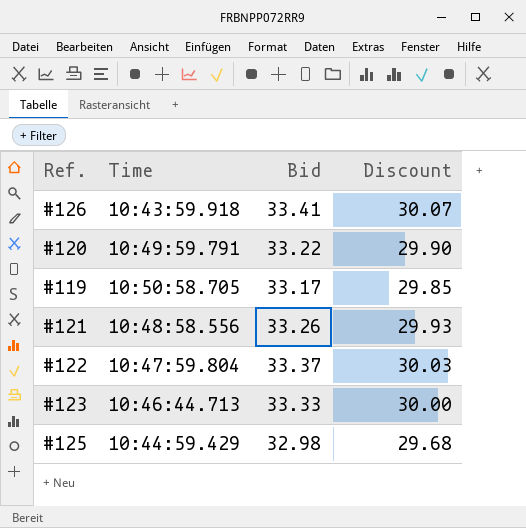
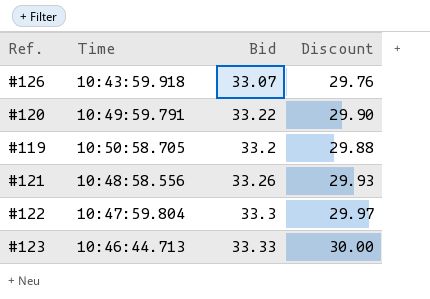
row #125: 10:44:59.429 | 32.98 | 29.68 -> none
#126 | Bid: 33.41 -> 33.07
#126 | Discount: 30.07 -> 29.76
#119 | Bid: 33.17 -> 33.2
#119 | Discount: 29.85 -> 29.88
#122 | Bid: 33.37 -> 33.3
#122 | Discount: 30.03 -> 29.97

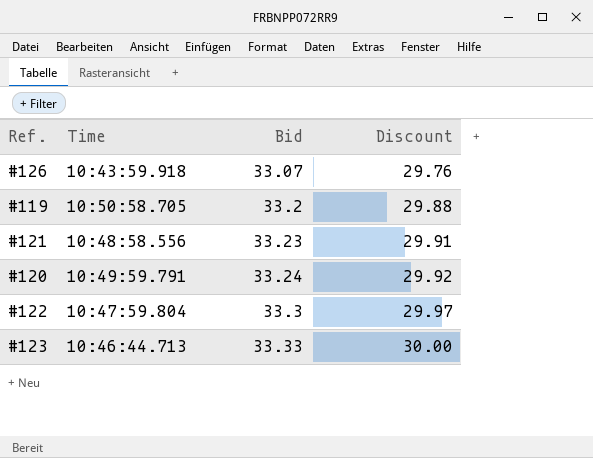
row order: none -> Bid ascending
#121 | Bid: 33.26 -> 33.23
#121 | Discount: 29.93 -> 29.91
#120 | Bid: 33.22 -> 33.24
#120 | Discount: 29.90 -> 29.92

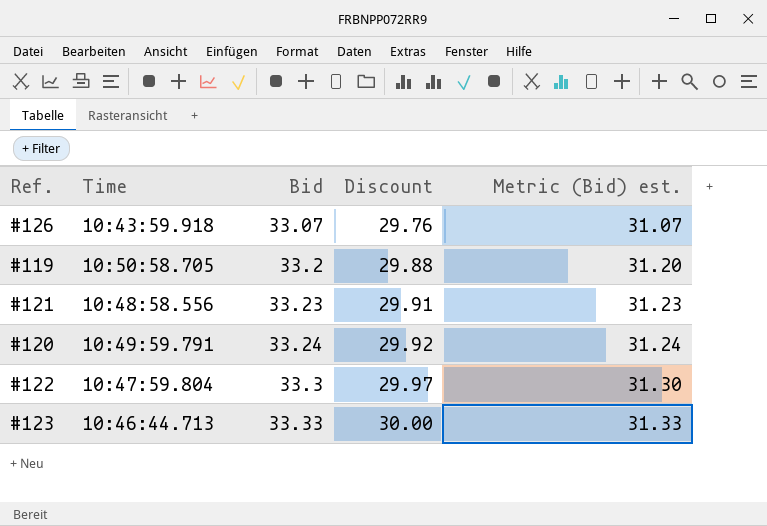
column Metric (Bid) est. | formula: none -> [Bid] - 2

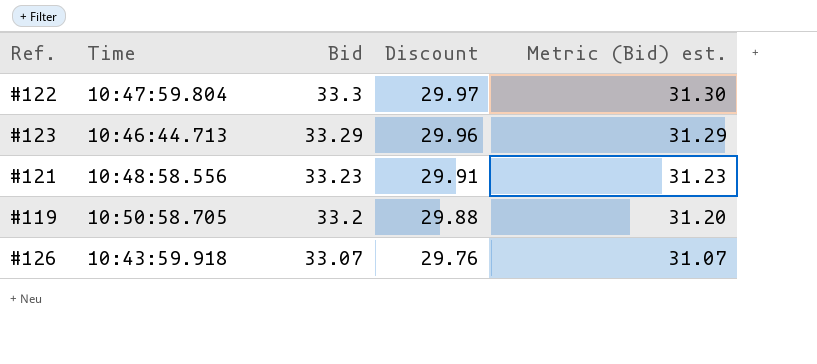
row order: Bid ascending -> Bid descending
row #120: 10:49:59.791 | 33.24 | 29.92 | 31.24 -> none
#123 | Bid: 33.33 -> 33.29
#123 | Discount: 30.00 -> 29.96
#123 | Metric (Bid) est.: 31.33 -> 31.29

